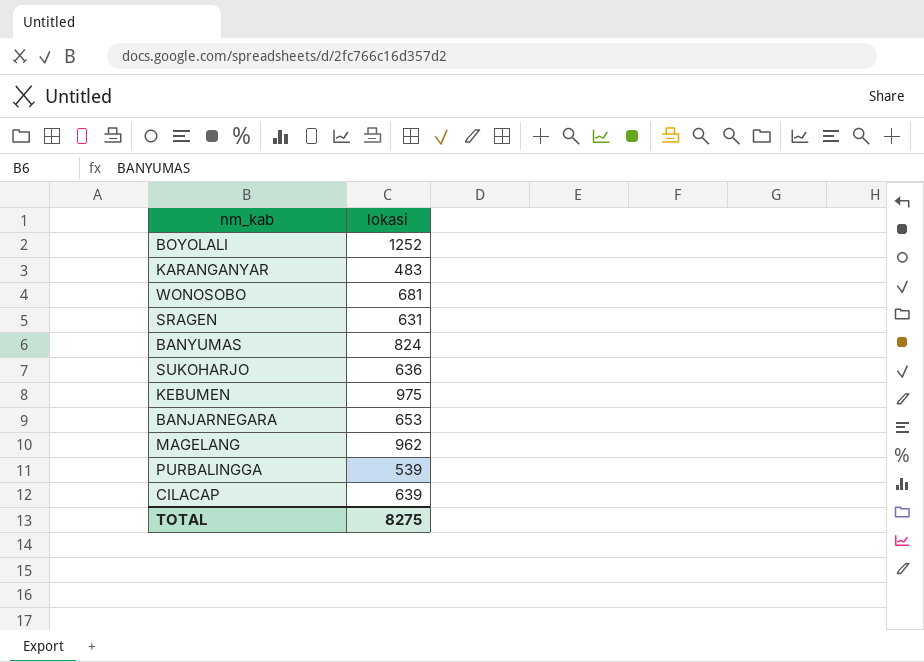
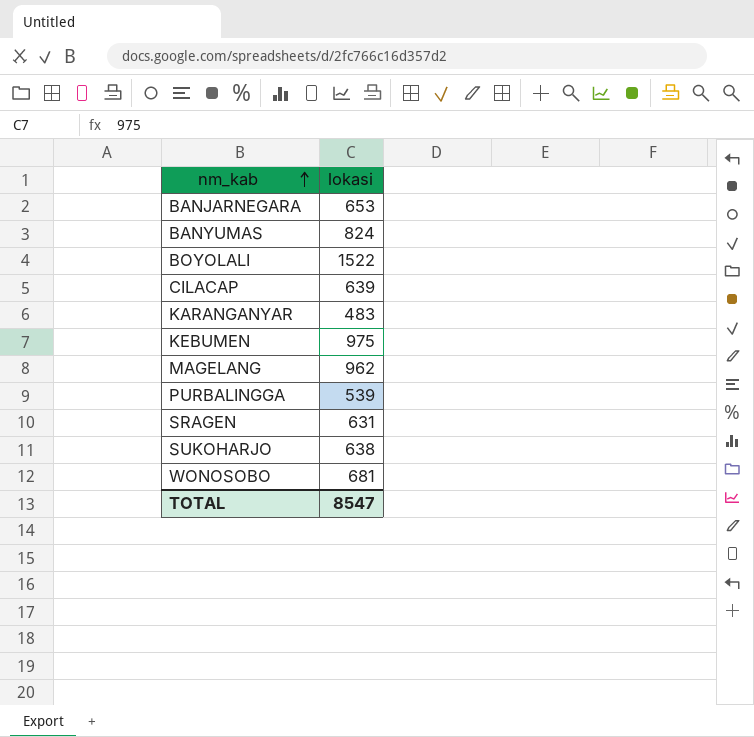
row order: none -> nm_kab ascending
BOYOLALI | lokasi: 1252 -> 1522
SUKOHARJO | lokasi: 636 -> 638
TOTAL | lokasi: 8275 -> 8547

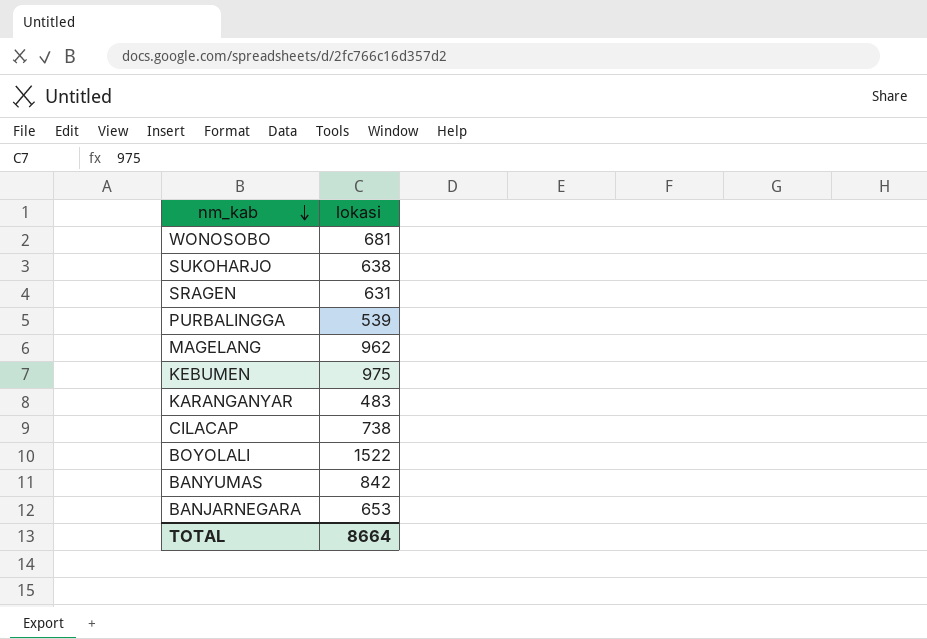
row order: nm_kab ascending -> nm_kab descending
CILACAP | lokasi: 639 -> 738
BANYUMAS | lokasi: 824 -> 842
TOTAL | lokasi: 8547 -> 8664

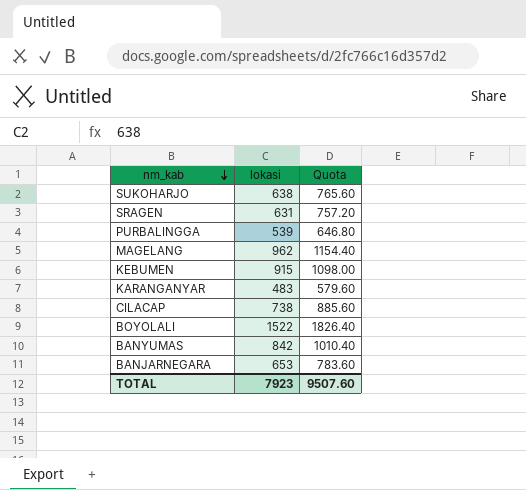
column Quota | formula: none -> [lokasi] * 1.2
row WONOSOBO: 681 -> none
KEBUMEN | lokasi: 975 -> 915
TOTAL | lokasi: 8664 -> 7923

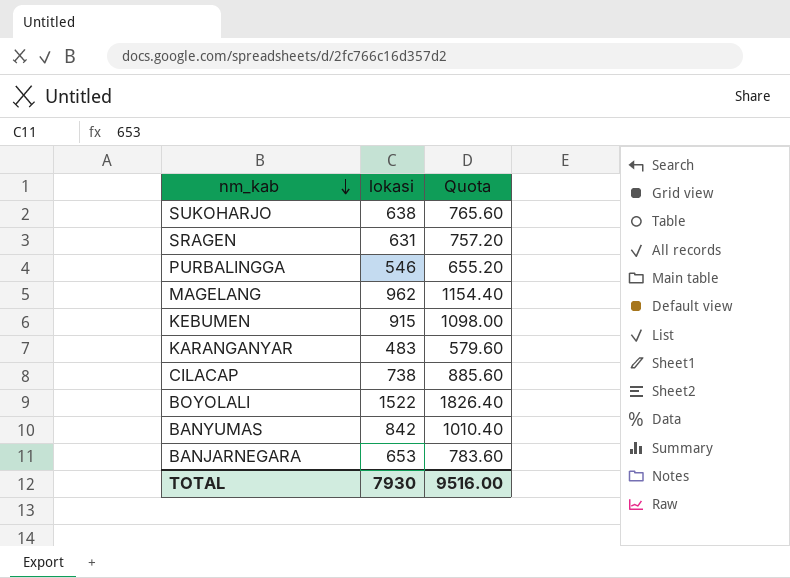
PURBALINGGA | lokasi: 539 -> 546
PURBALINGGA | Quota: 646.80 -> 655.20
TOTAL | lokasi: 7923 -> 7930
TOTAL | Quota: 9507.60 -> 9516.00

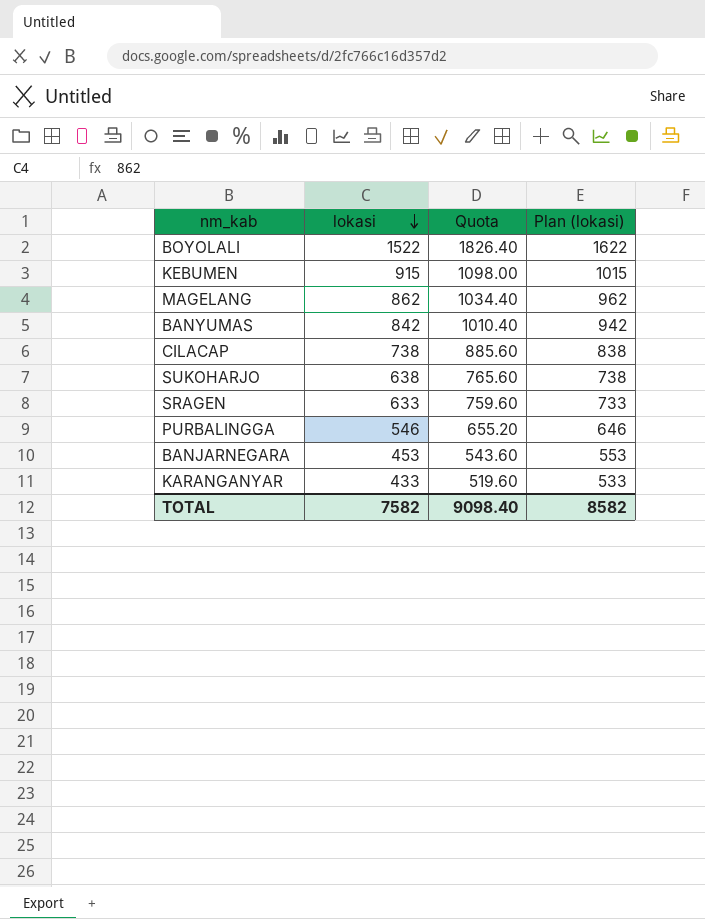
row order: nm_kab descending -> lokasi descending
column Plan (lokasi) | formula: none -> [lokasi] + 100
MAGELANG | lokasi: 962 -> 862
MAGELANG | Quota: 1154.40 -> 1034.40
SRAGEN | lokasi: 631 -> 633
SRAGEN | Quota: 757.20 -> 759.60
BANJARNEGARA | lokasi: 653 -> 453
BANJARNEGARA | Quota: 783.60 -> 543.60
KARANGANYAR | lokasi: 483 -> 433
KARANGANYAR | Quota: 579.60 -> 519.60
TOTAL | lokasi: 7930 -> 7582
TOTAL | Quota: 9516.00 -> 9098.40

